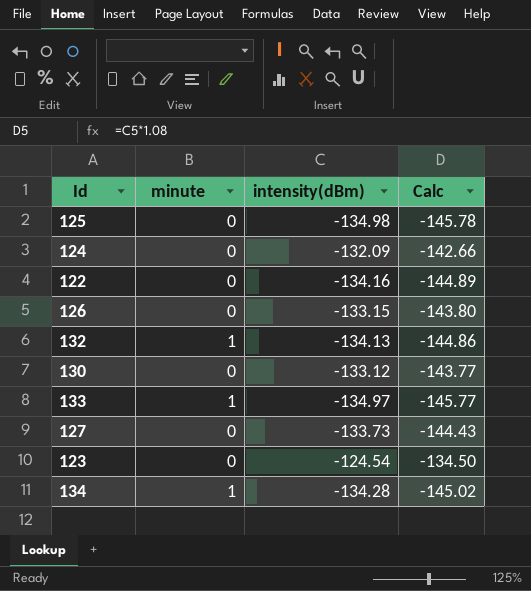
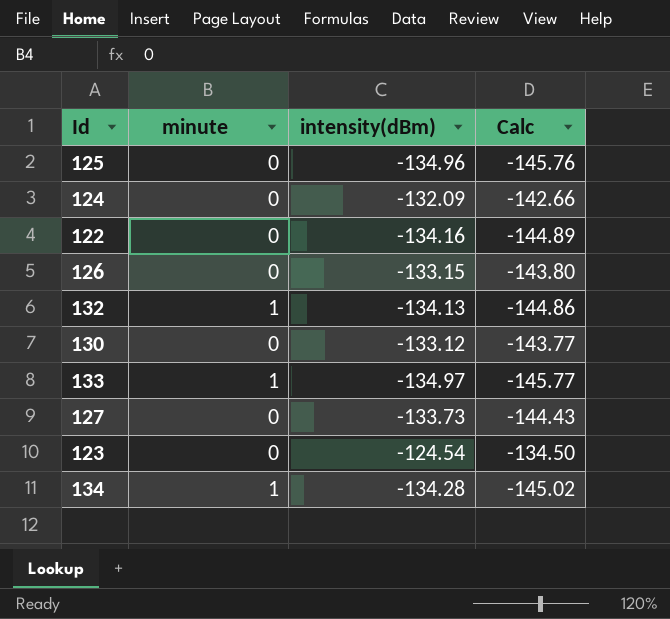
125 | intensity(dBm): -134.98 -> -134.96
125 | Calc: -145.78 -> -145.76

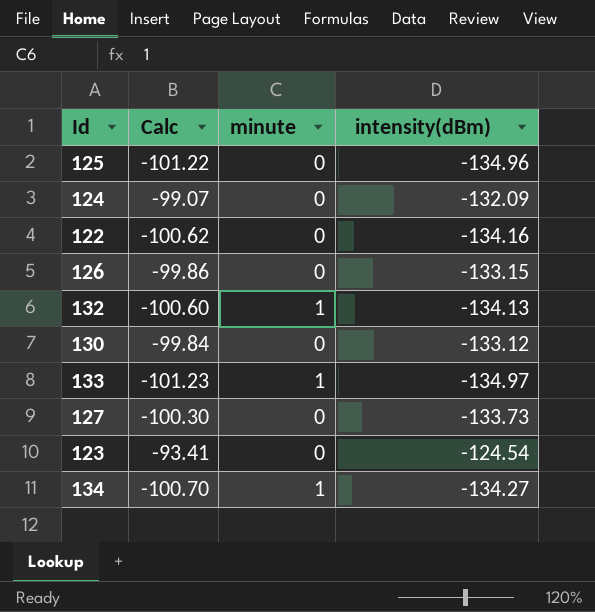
column Calc | formula: [intensity(dBm)] * 1.08 -> [intensity(dBm)] * 0.75
column Calc | position: 4 -> 2
134 | intensity(dBm): -134.28 -> -134.27

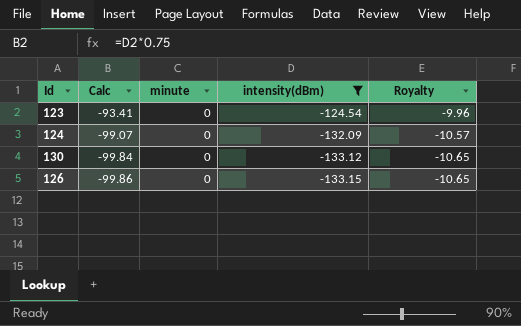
filter: none -> intensity(dBm) >= -133.15
row order: none -> Calc descending
column Royalty | formula: none -> [intensity(dBm)] * 0.08

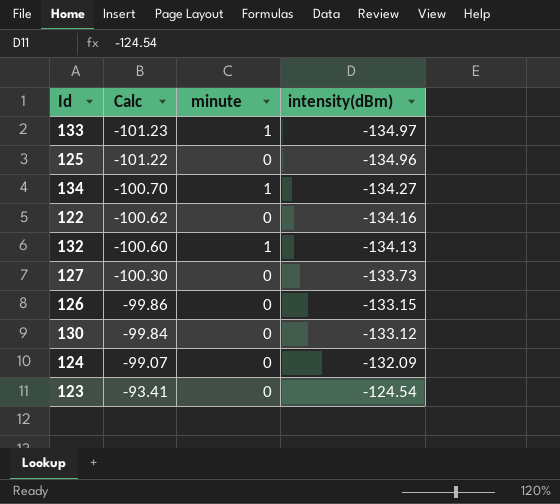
filter: intensity(dBm) >= -133.15 -> none
row order: Calc descending -> Calc ascending
column Royalty | formula: [intensity(dBm)] * 0.08 -> none

